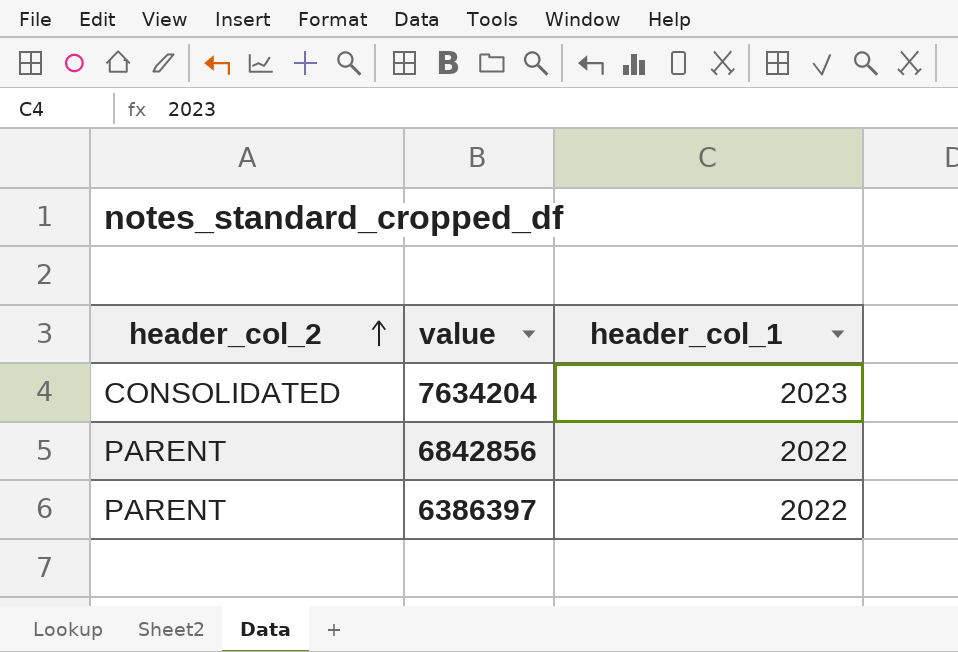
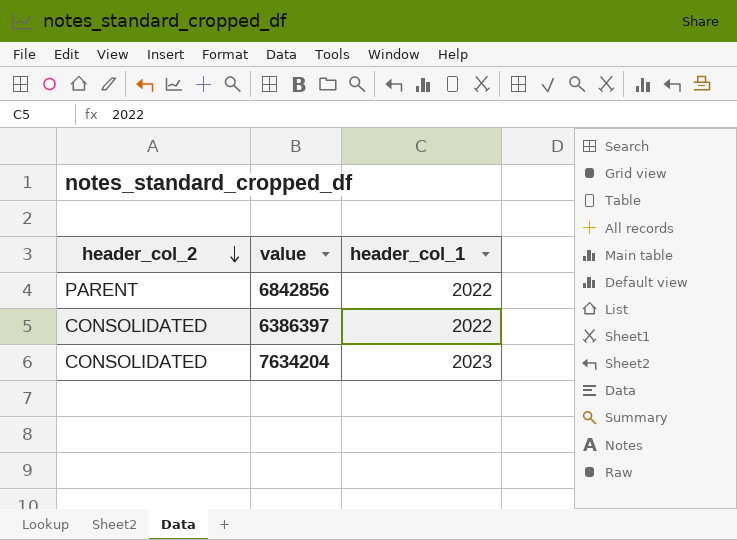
row order: header_col_2 ascending -> header_col_2 descending
6386397 | header_col_2: PARENT -> CONSOLIDATED

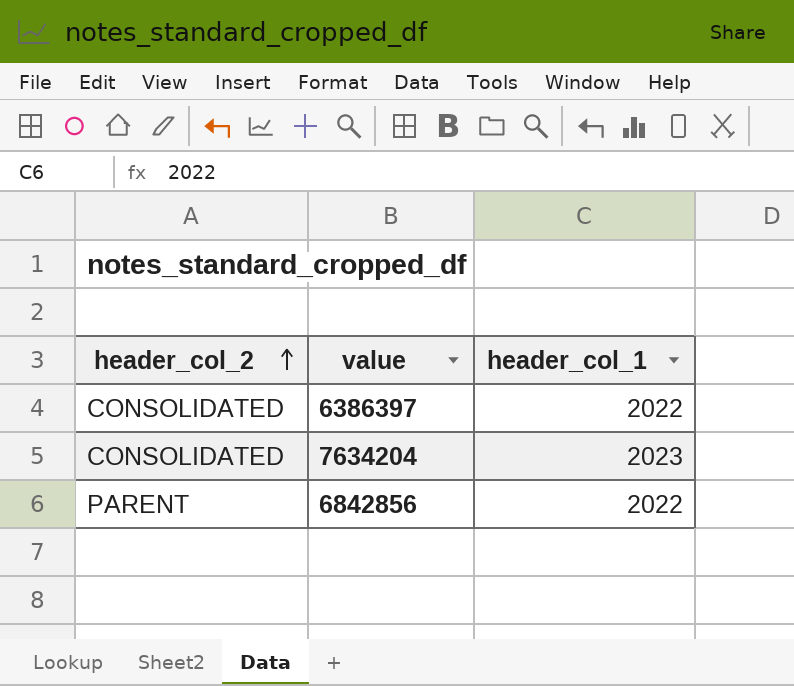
row order: header_col_2 descending -> header_col_2 ascending

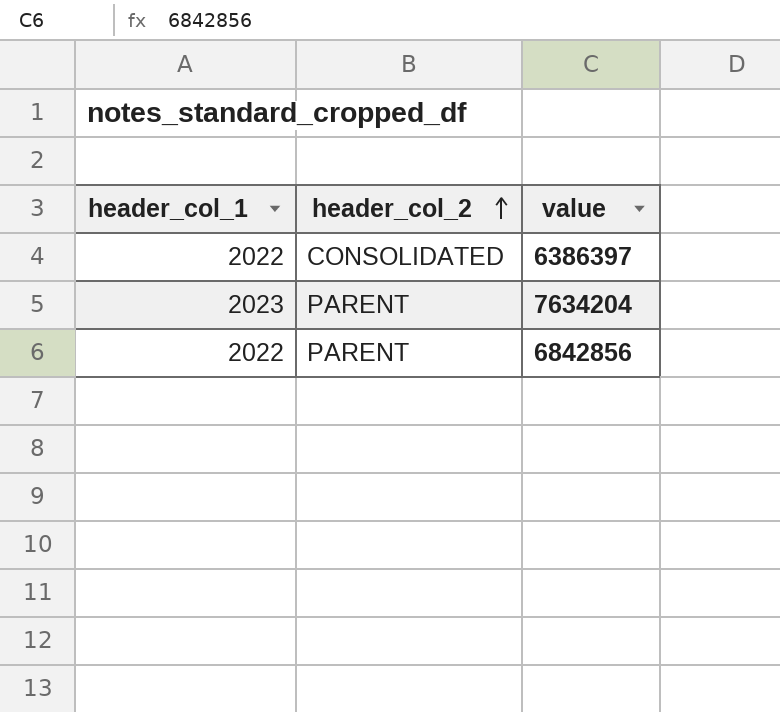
column header_col_1 | position: 3 -> 1
7634204 | header_col_2: CONSOLIDATED -> PARENT

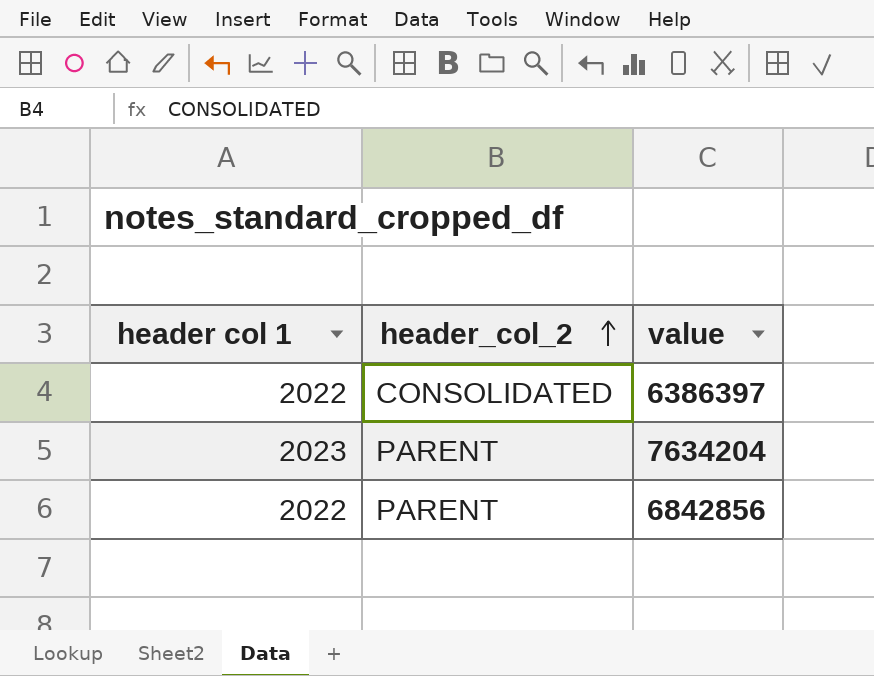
column name: header_col_1 -> header col 1

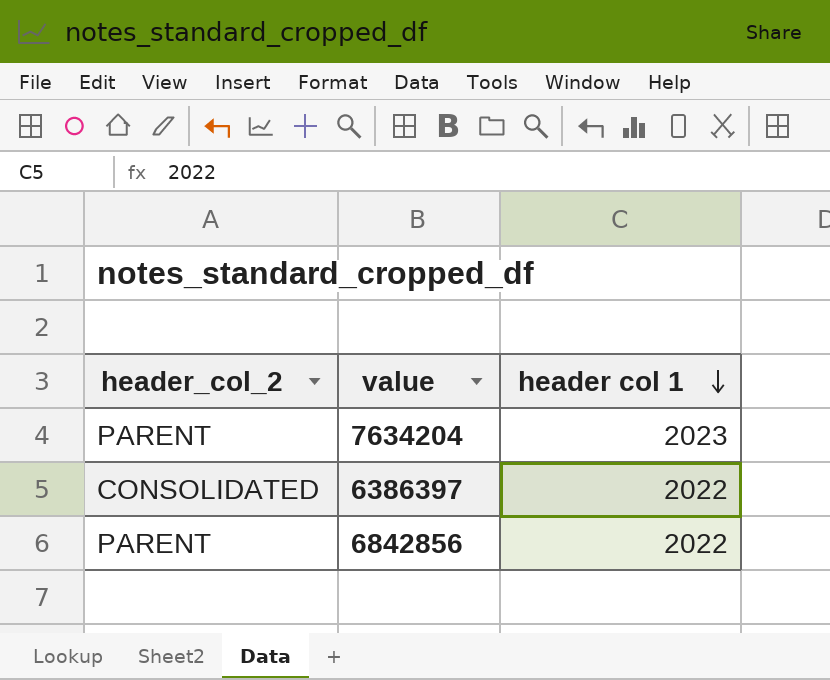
row order: header_col_2 ascending -> header col 1 descending
column header col 1 | position: 1 -> 3

